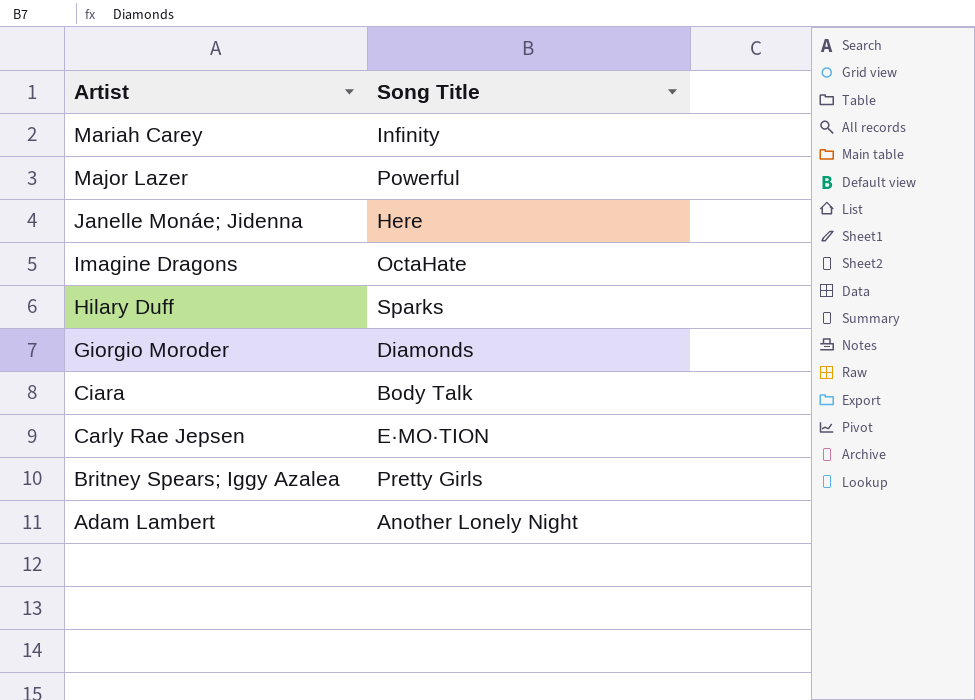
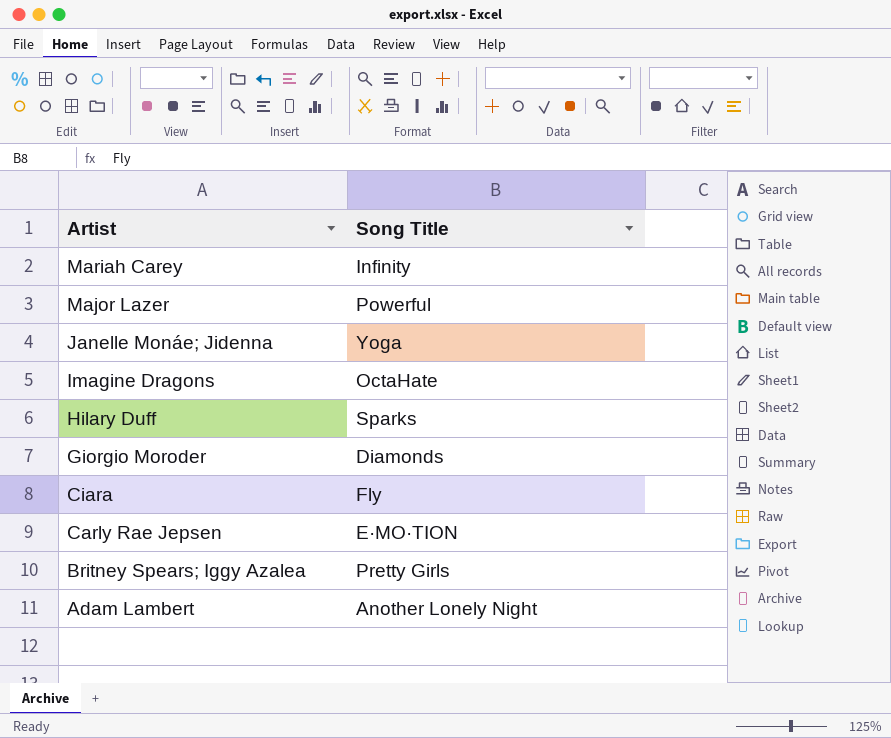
Janelle Monáe; Jidenna | Song Title: Here -> Yoga
Ciara | Song Title: Body Talk -> Fly

